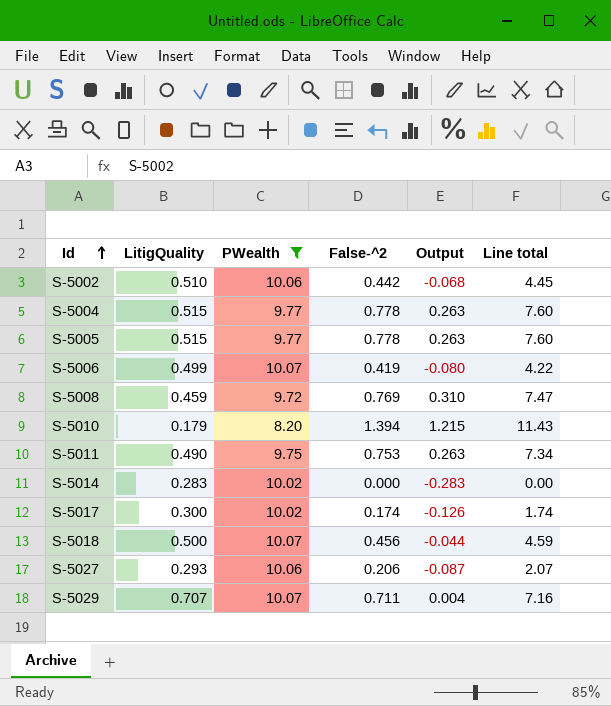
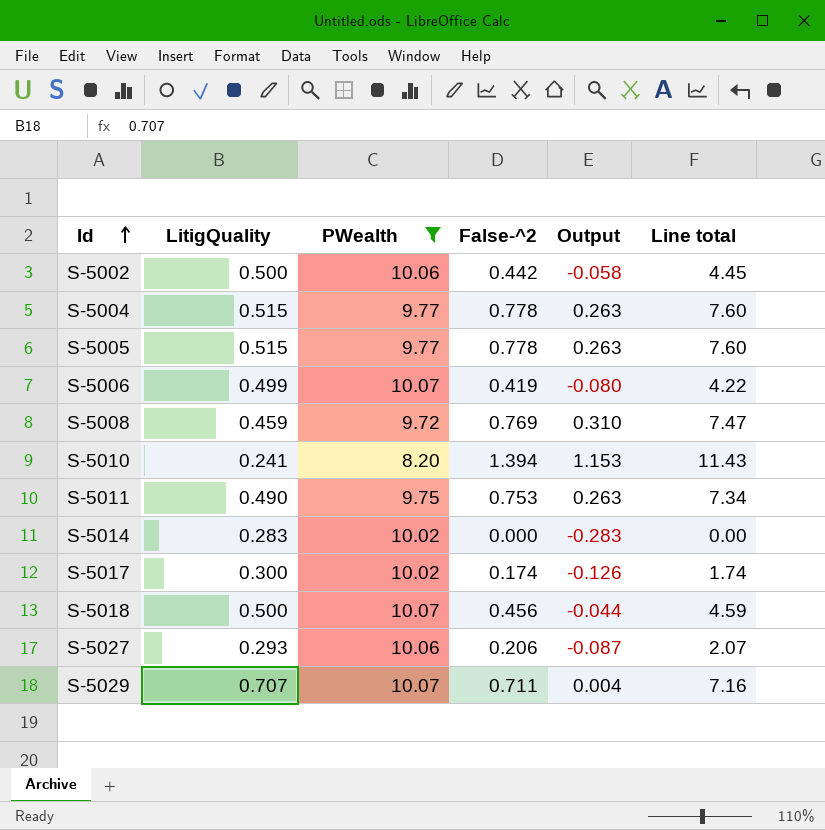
S-5002 | LitigQuality: 0.510 -> 0.500
S-5002 | Output: -0.068 -> -0.058
S-5010 | LitigQuality: 0.179 -> 0.241
S-5010 | Output: 1.215 -> 1.153

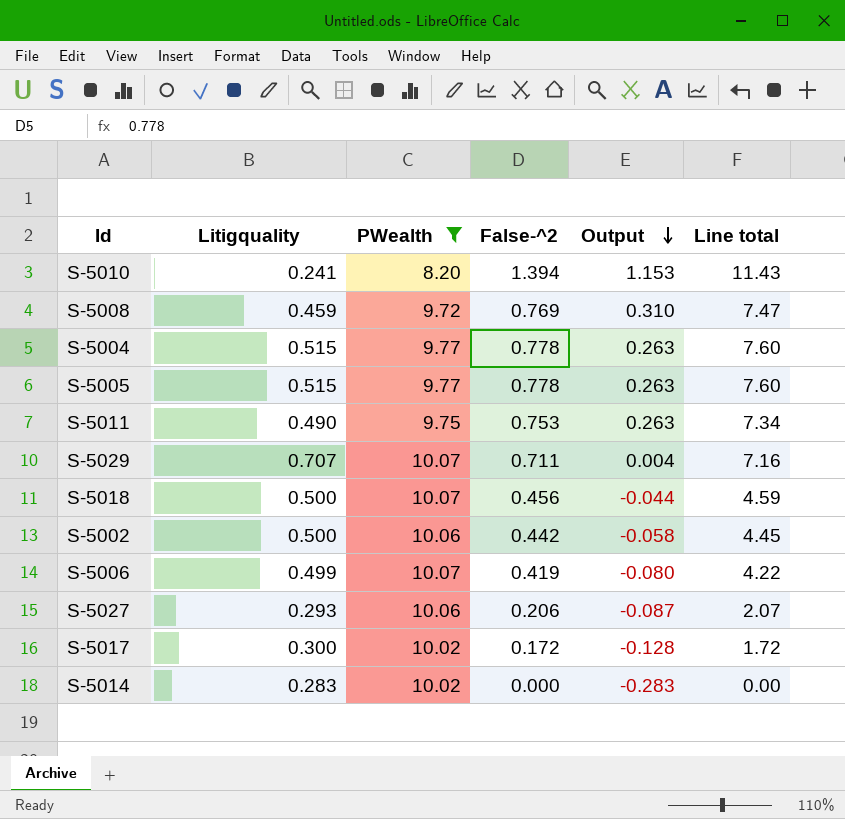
row order: Id ascending -> Output descending
column name: LitigQuality -> Litigquality
S-5017 | False-^2: 0.174 -> 0.172
S-5017 | Output: -0.126 -> -0.128
S-5017 | Line total: 1.74 -> 1.72

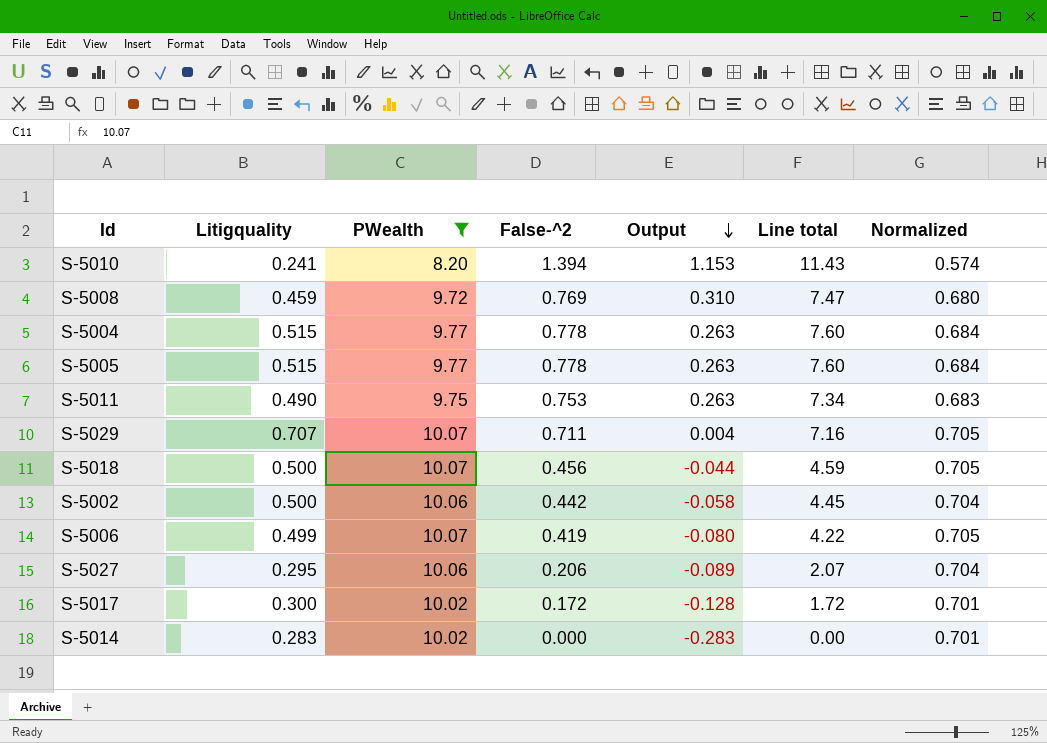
column Normalized | formula: none -> [PWealth] * 0.07
S-5027 | Litigquality: 0.293 -> 0.295
S-5027 | Output: -0.087 -> -0.089

